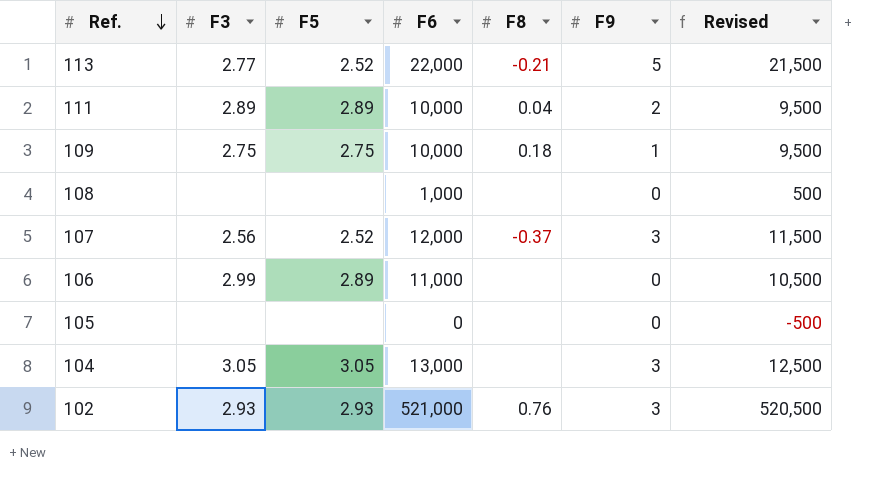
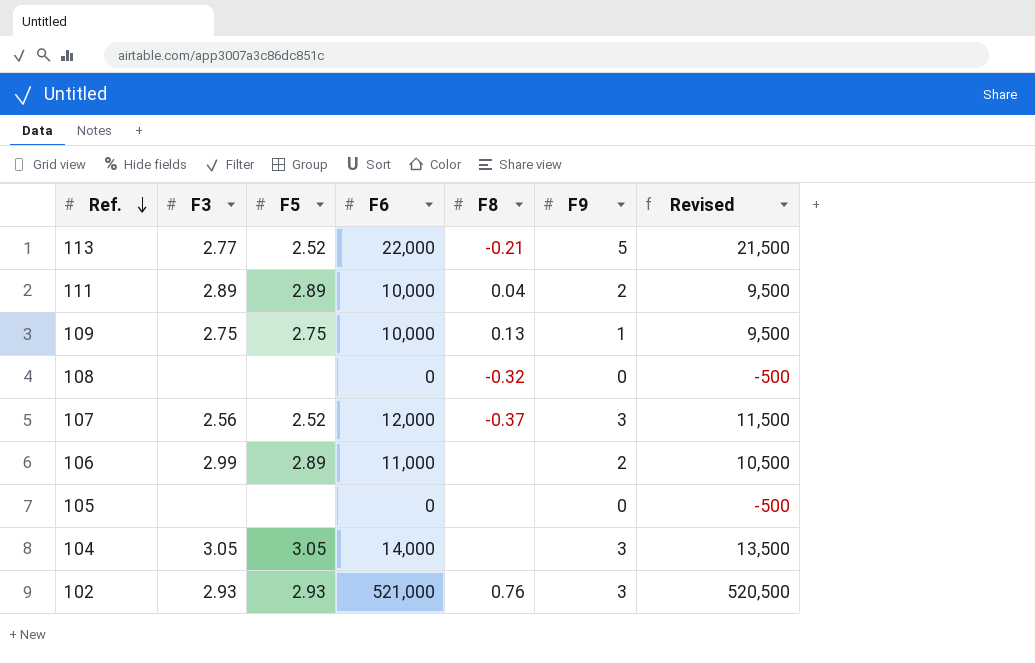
109 | F8: 0.18 -> 0.13
108 | F6: 1,000 -> 0
108 | F8: none -> -0.32
108 | Revised: 500 -> -500
106 | F9: 0 -> 2
104 | F6: 13,000 -> 14,000
104 | Revised: 12,500 -> 13,500

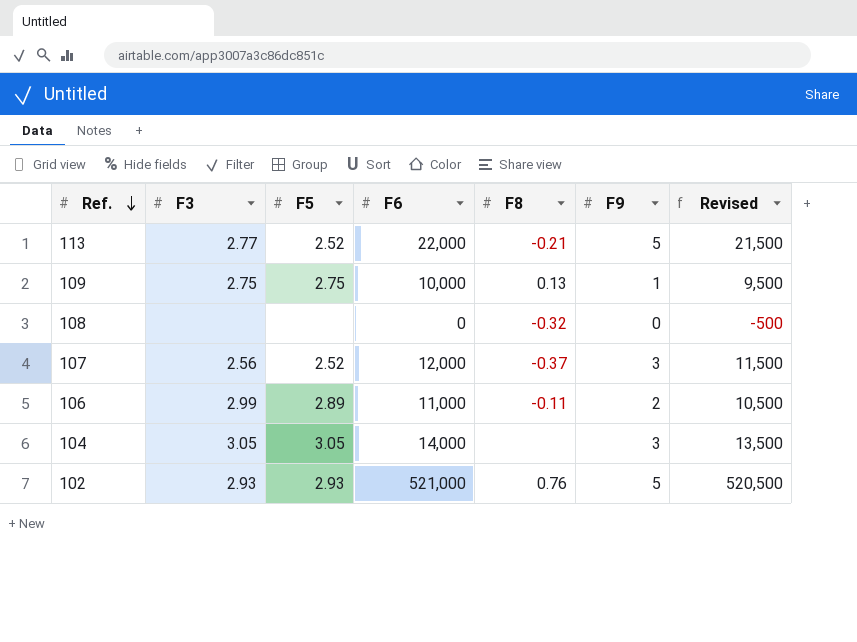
row 111: 2.89 | 2.89 | 10,000 | 0.04 | 2 | 9,500 -> none
row 105: none | none | 0 | none | 0 | -500 -> none
106 | F8: none -> -0.11
102 | F9: 3 -> 5

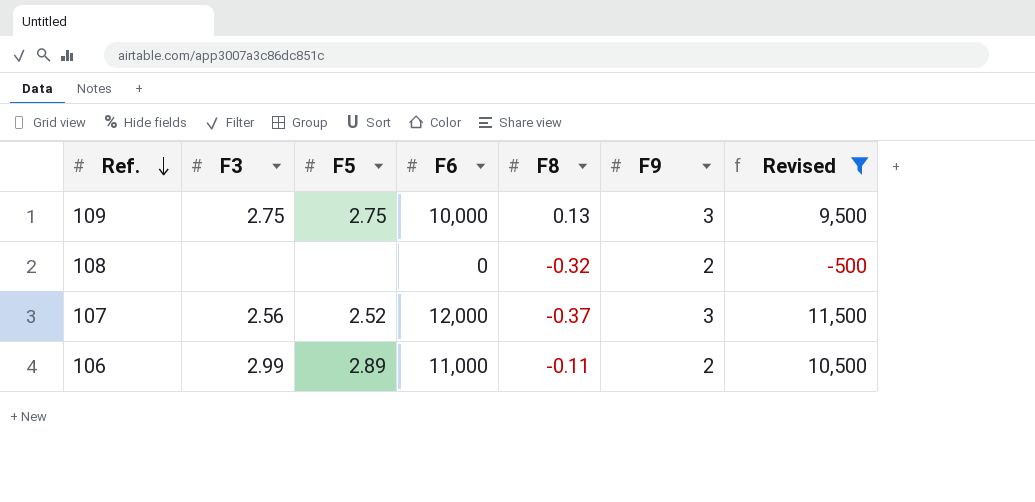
filter: none -> Revised <= 11,500
109 | F9: 1 -> 3
108 | F9: 0 -> 2

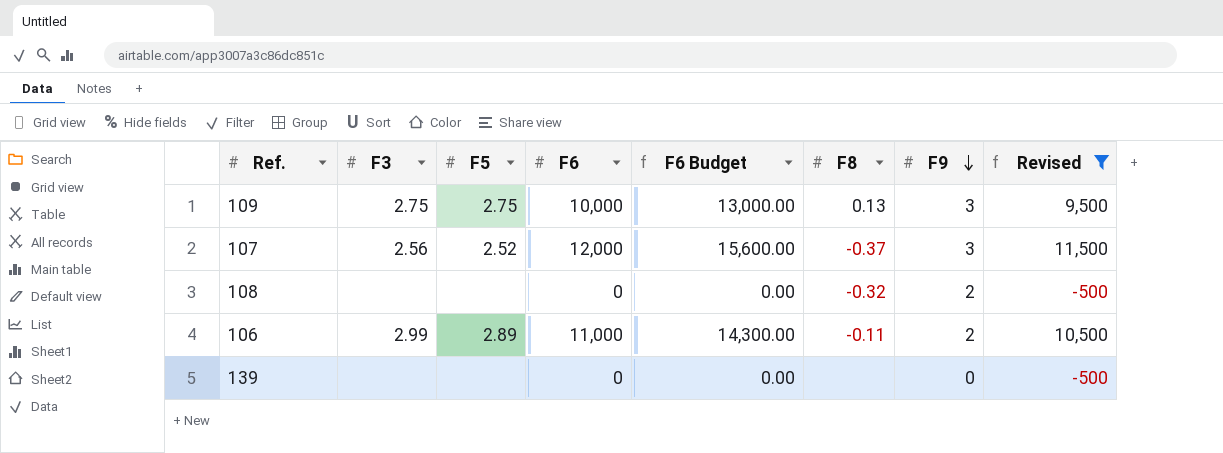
row order: Ref. descending -> F9 descending
column F6 Budget | formula: none -> [F6] * 1.3
row 139: none -> none | none | 0 | 0.00 | none | 0 | -500

